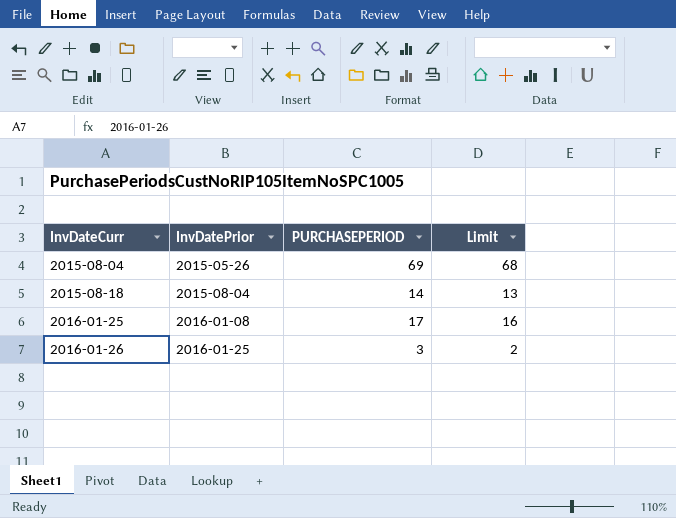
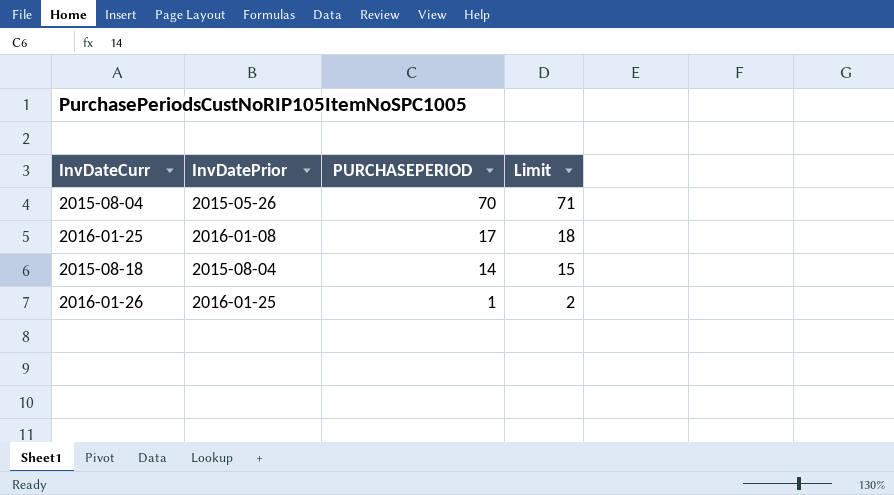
row order: InvDateCurr ascending -> PURCHASEPERIOD descending
column Limit | formula: [PURCHASEPERIOD] - 1 -> [PURCHASEPERIOD] + 1
2015-08-04 | PURCHASEPERIOD: 69 -> 70
2016-01-26 | PURCHASEPERIOD: 3 -> 1

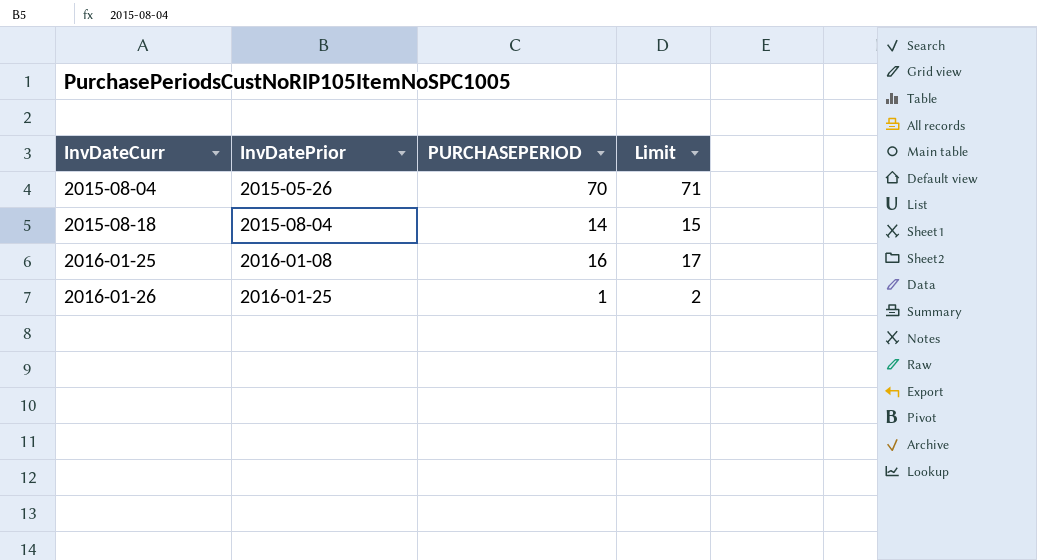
row order: PURCHASEPERIOD descending -> InvDateCurr ascending
2016-01-25 | PURCHASEPERIOD: 17 -> 16
2016-01-25 | Limit: 18 -> 17

